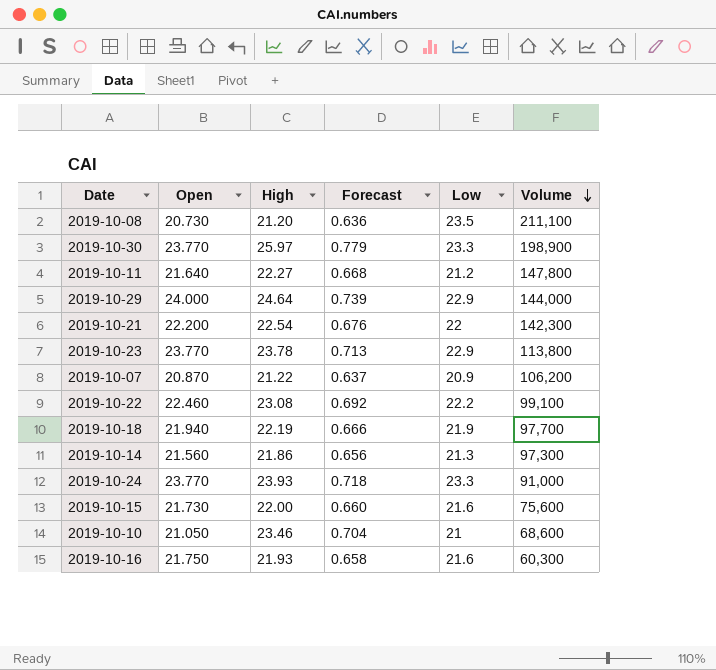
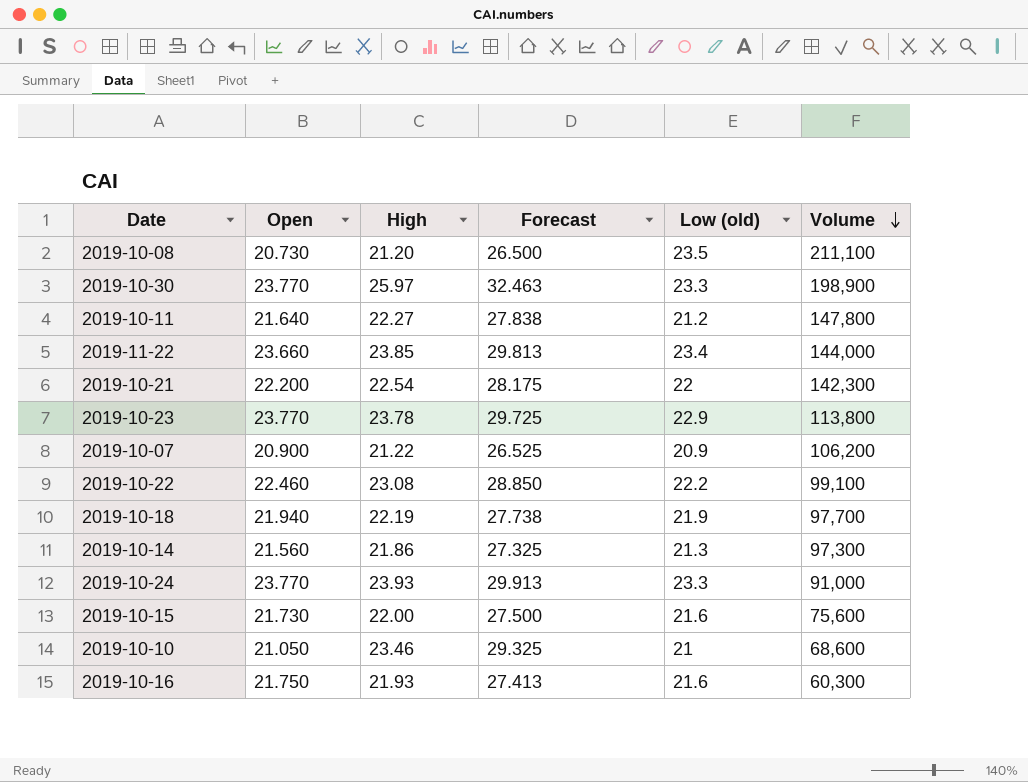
column Forecast | formula: [High] * 0.03 -> [High] * 1.25
column name: Low -> Low (old)
row 2019-10-29: 24.000 | 24.64 | 0.739 | 22.9 | 144,000 -> none
row 2019-11-22: none -> 23.660 | 23.85 | 29.813 | 23.4 | 144,000
2019-10-07 | Open: 20.870 -> 20.900

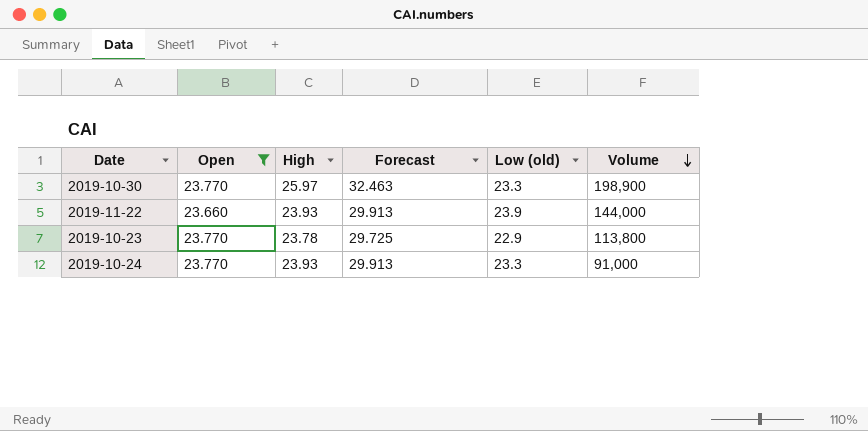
filter: none -> Open >= 23.660
2019-11-22 | High: 23.85 -> 23.93
2019-11-22 | Forecast: 29.813 -> 29.913
2019-11-22 | Low (old): 23.4 -> 23.9

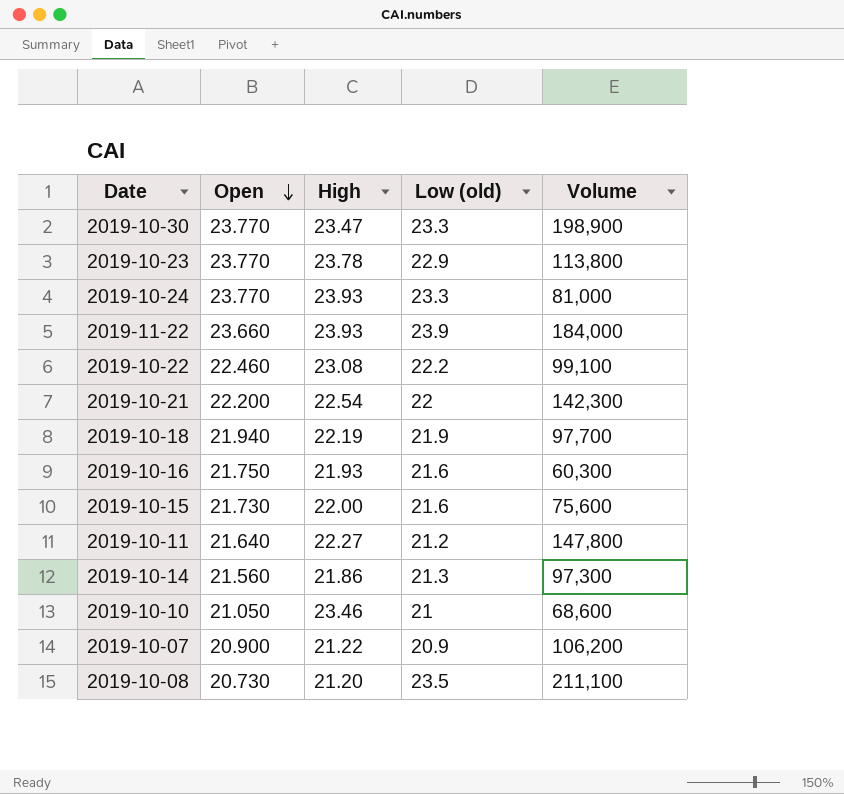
filter: Open >= 23.660 -> none
row order: Volume descending -> Open descending
column Forecast | formula: [High] * 1.25 -> none
2019-10-30 | High: 25.97 -> 23.47
2019-10-24 | Volume: 91,000 -> 81,000
2019-11-22 | Volume: 144,000 -> 184,000

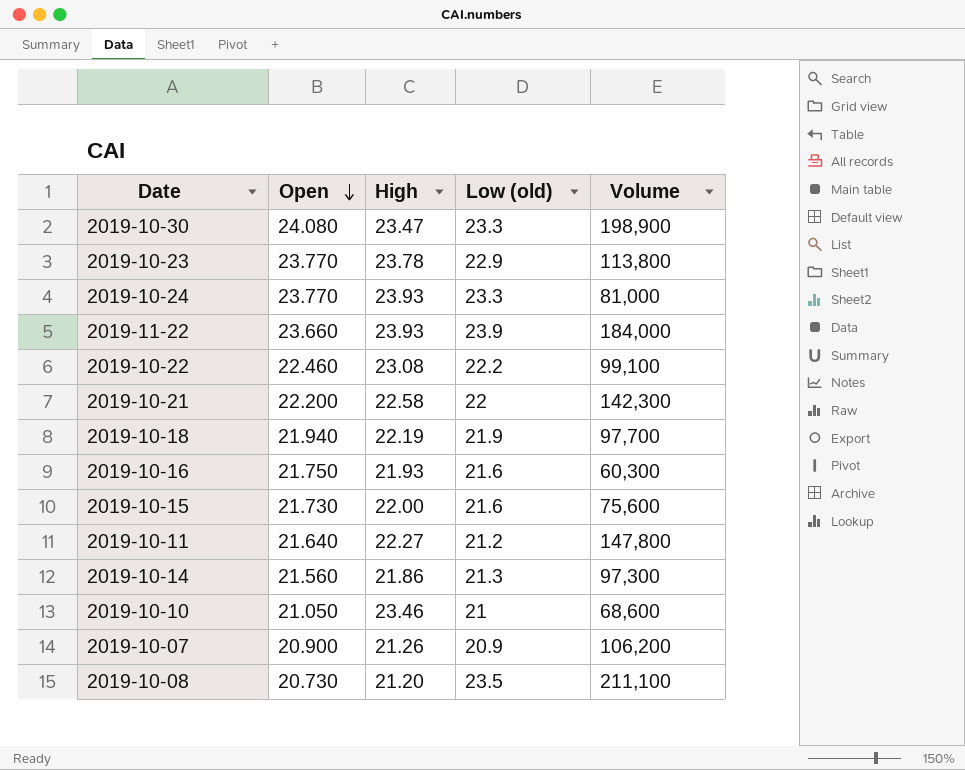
2019-10-30 | Open: 23.770 -> 24.080
2019-10-21 | High: 22.54 -> 22.58
2019-10-07 | High: 21.22 -> 21.26

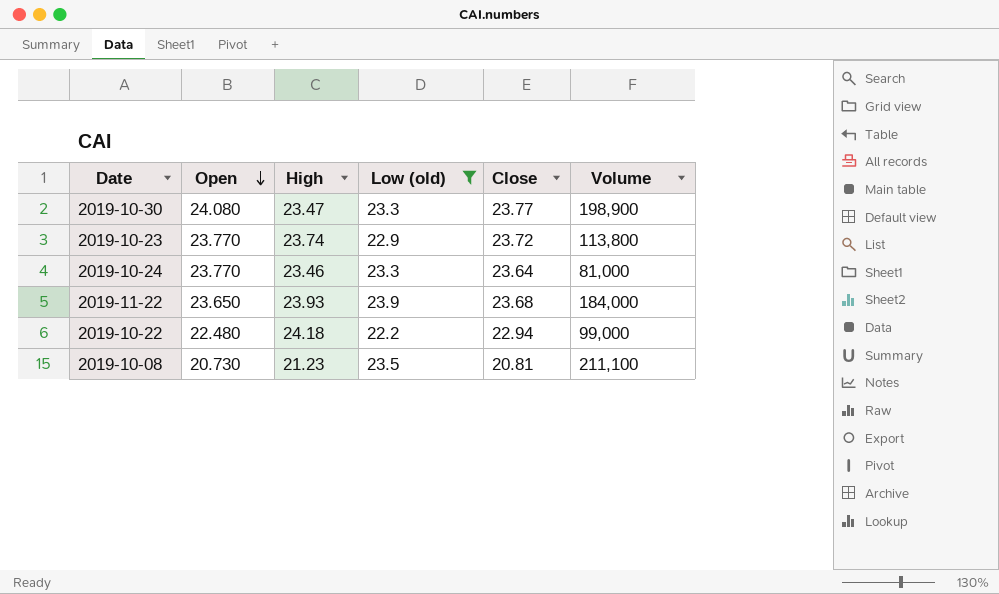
filter: none -> Low (old) >= 22.2
column Close | position: none -> 5
2019-10-23 | High: 23.78 -> 23.74
2019-10-24 | High: 23.93 -> 23.46
2019-11-22 | Open: 23.660 -> 23.650
2019-10-22 | Open: 22.460 -> 22.480
2019-10-22 | High: 23.08 -> 24.18
2019-10-22 | Volume: 99,100 -> 99,000
2019-10-08 | High: 21.20 -> 21.23

